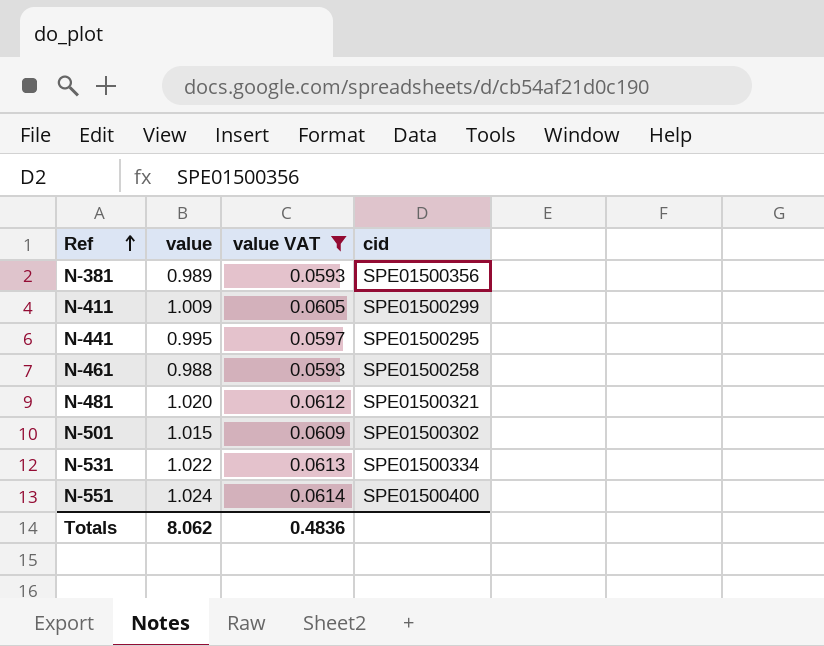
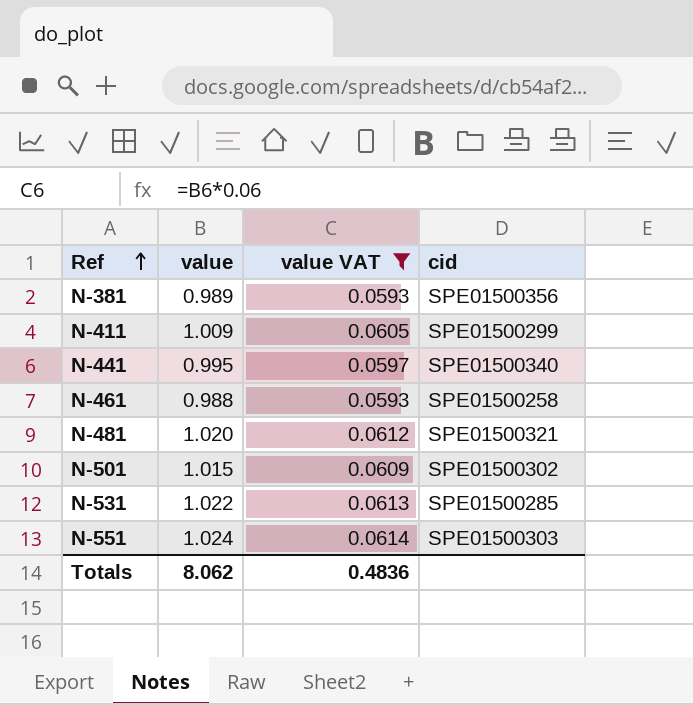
N-441 | cid: SPE01500295 -> SPE01500340
N-531 | cid: SPE01500334 -> SPE01500285
N-551 | cid: SPE01500400 -> SPE01500303

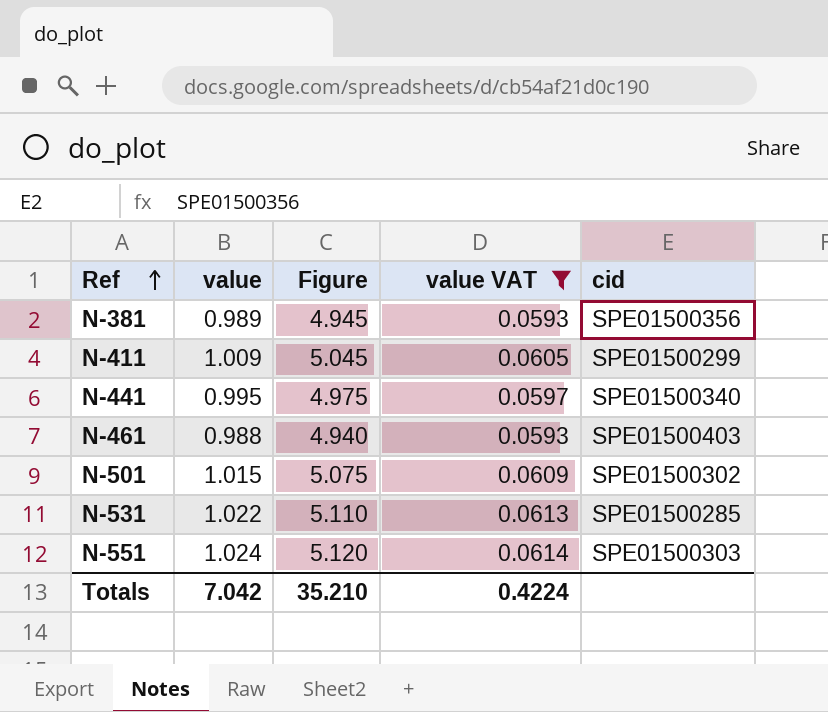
column Figure | formula: none -> [value] * 5
row N-481: 1.020 | 0.0612 | SPE01500321 -> none
N-461 | cid: SPE01500258 -> SPE01500403
Totals | value: 8.062 -> 7.042
Totals | value VAT: 0.4836 -> 0.4224

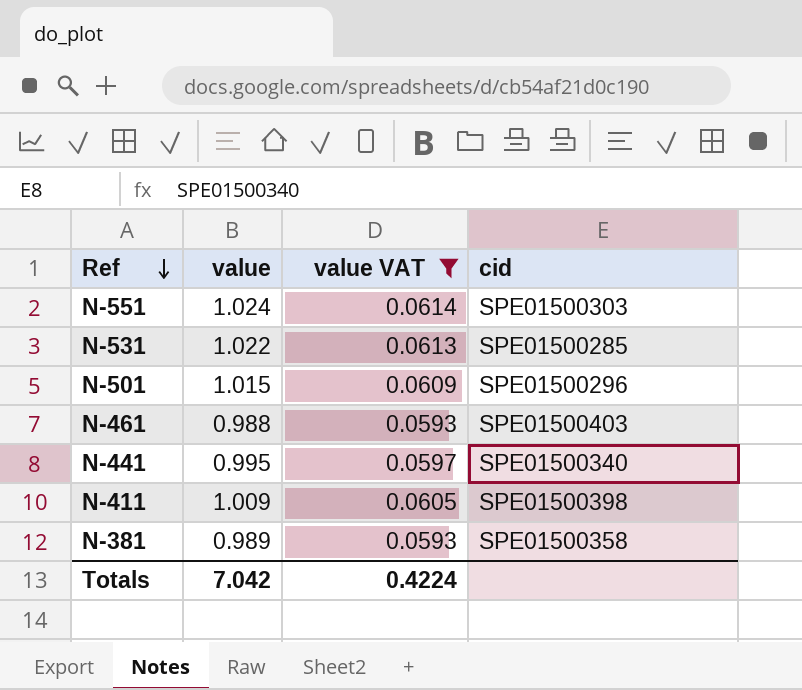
row order: Ref ascending -> Ref descending
column Figure | formula: [value] * 5 -> none
N-501 | cid: SPE01500302 -> SPE01500296
N-411 | cid: SPE01500299 -> SPE01500398
N-381 | cid: SPE01500356 -> SPE01500358

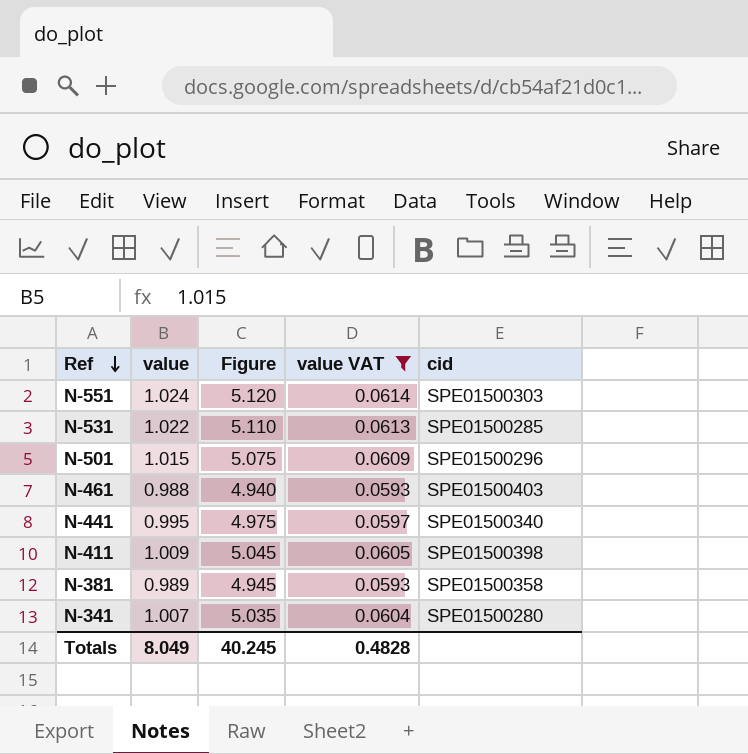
column Figure | formula: none -> [value] * 5
row N-341: none -> 1.007 | 5.035 | 0.0604 | SPE01500280
Totals | value: 7.042 -> 8.049
Totals | value VAT: 0.4224 -> 0.4828

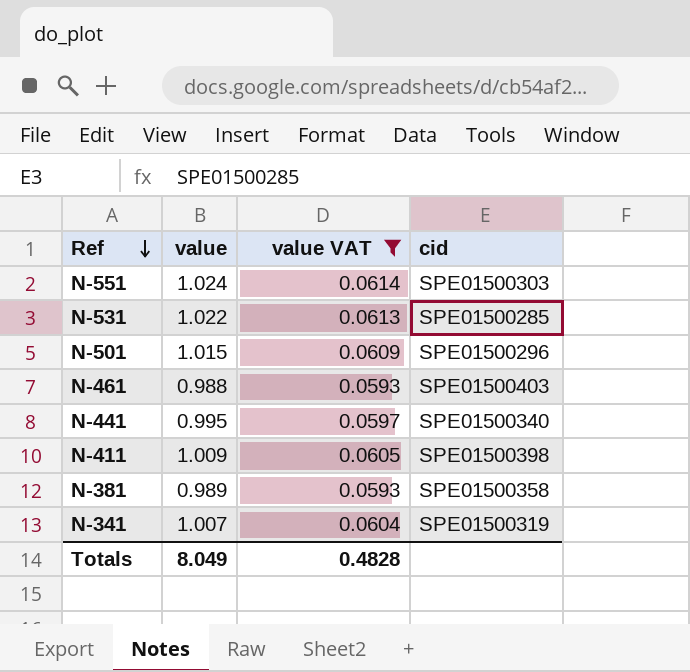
column Figure | formula: [value] * 5 -> none
N-341 | cid: SPE01500280 -> SPE01500319

